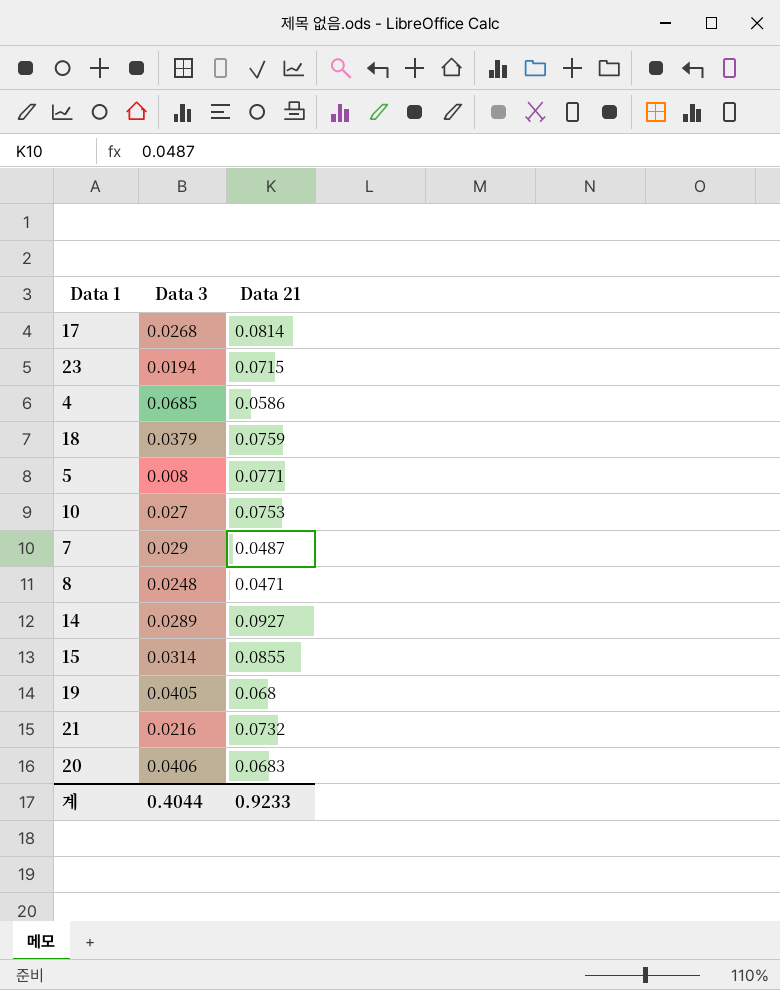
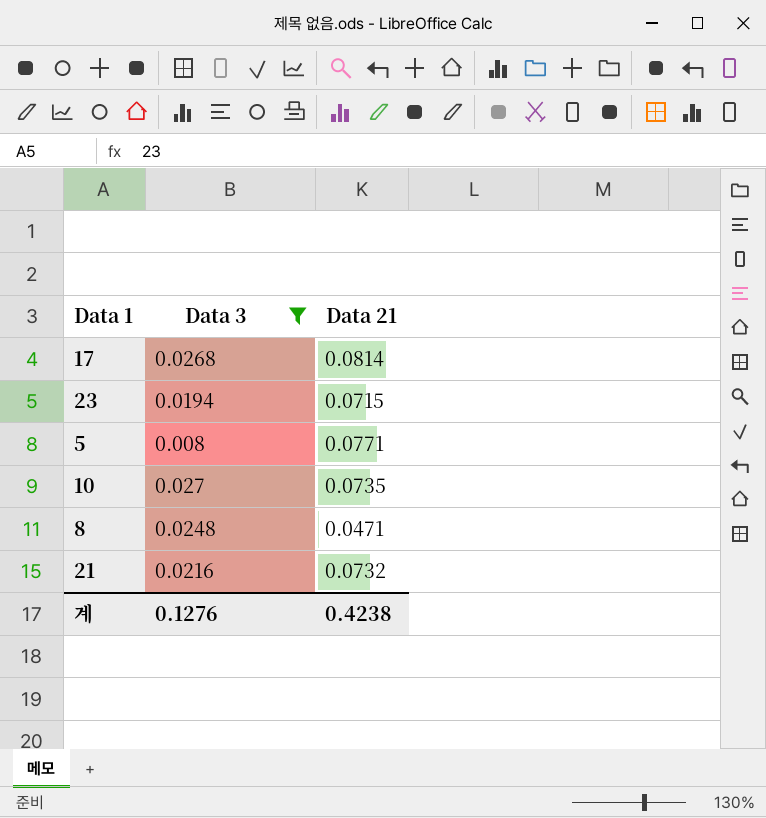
filter: none -> Data 3 <= 0.027
10 | Data 21: 0.0753 -> 0.0735
계 | Data 3: 0.4044 -> 0.1276
계 | Data 21: 0.9233 -> 0.4238

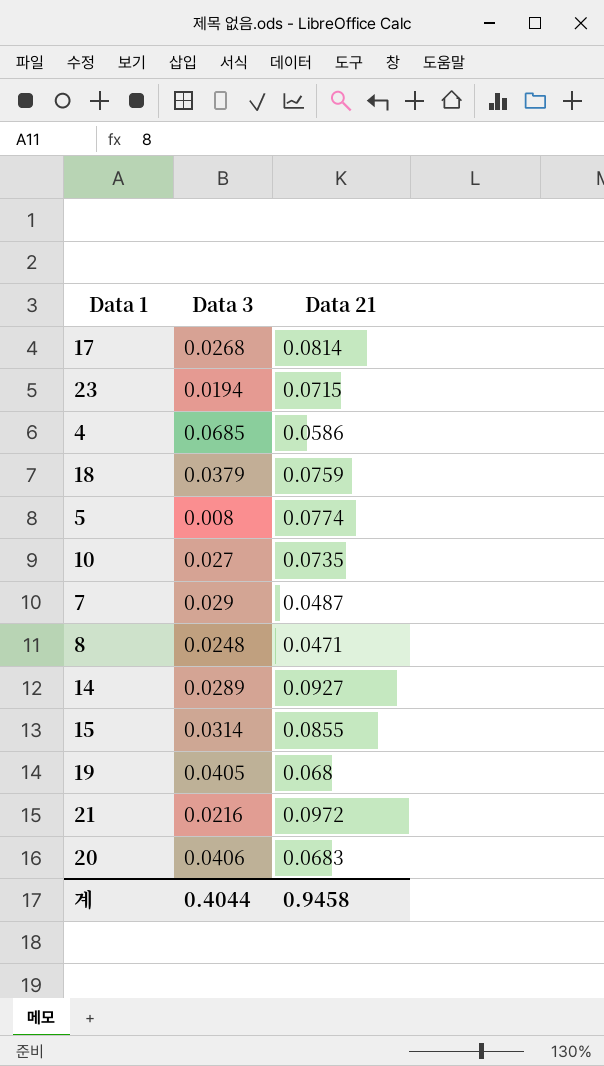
filter: Data 3 <= 0.027 -> none
5 | Data 21: 0.0771 -> 0.0774
21 | Data 21: 0.0732 -> 0.0972
계 | Data 3: 0.1276 -> 0.4044
계 | Data 21: 0.4238 -> 0.9458

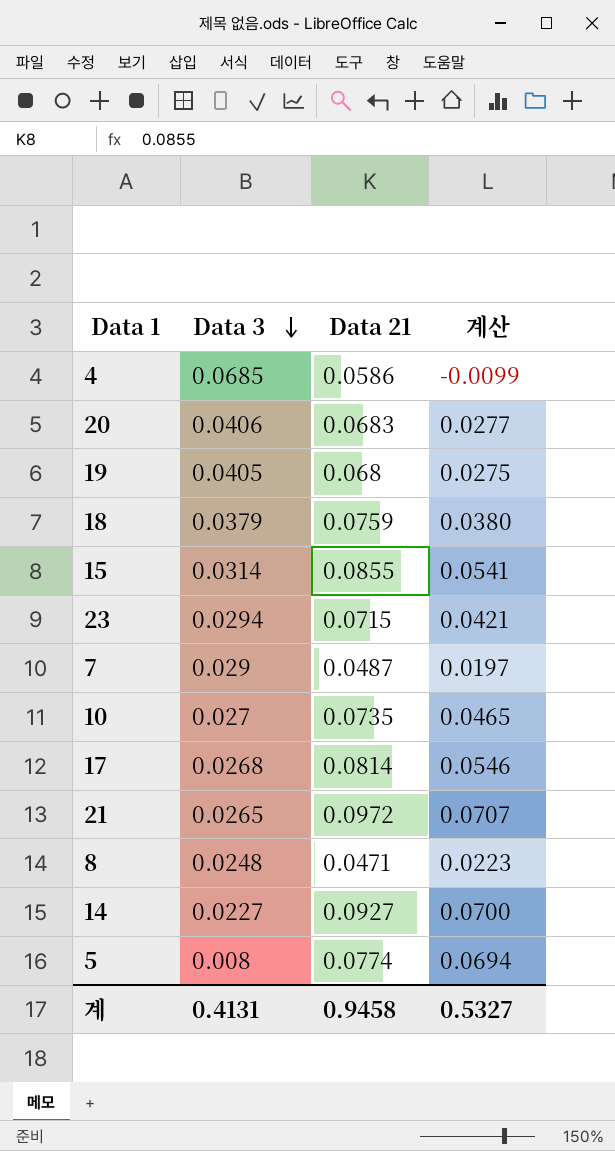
row order: none -> Data 3 descending
column 계산 | formula: none -> [Data 21] - [Data 3]
23 | Data 3: 0.0194 -> 0.0294
21 | Data 3: 0.0216 -> 0.0265
14 | Data 3: 0.0289 -> 0.0227
계 | Data 3: 0.4044 -> 0.4131

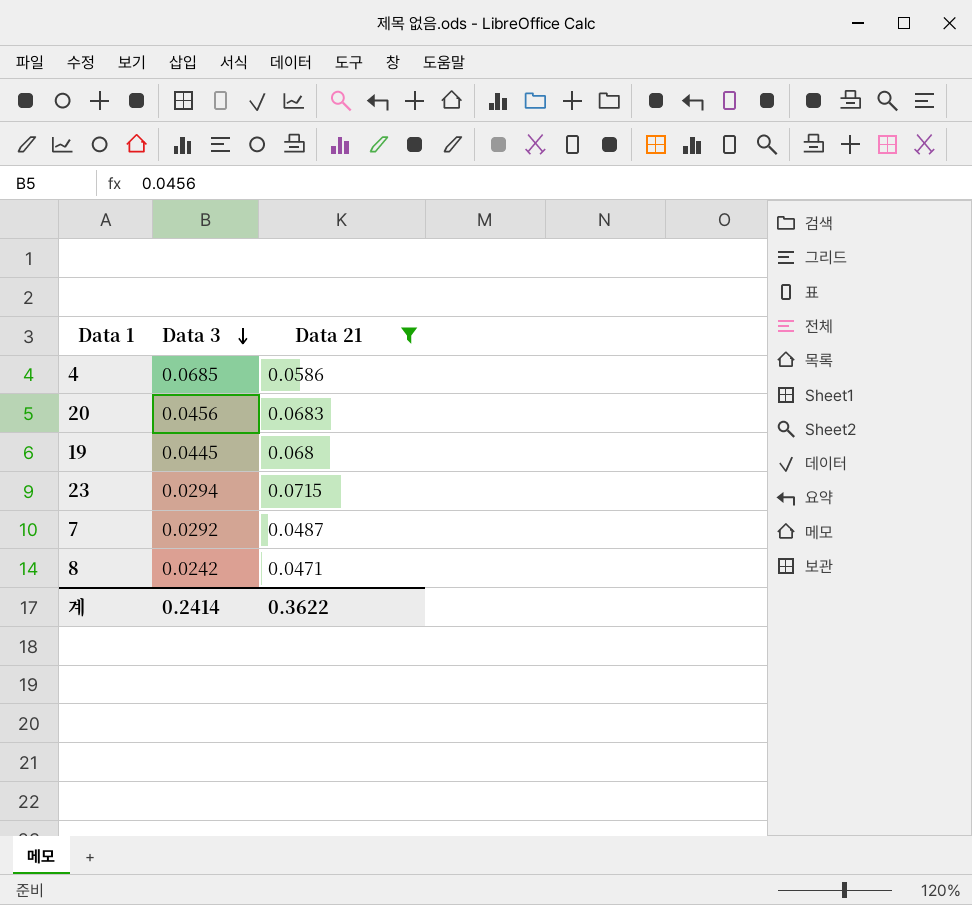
filter: none -> Data 21 <= 0.0715
column 계산 | formula: [Data 21] - [Data 3] -> none
20 | Data 3: 0.0406 -> 0.0456
19 | Data 3: 0.0405 -> 0.0445
7 | Data 3: 0.029 -> 0.0292
8 | Data 3: 0.0248 -> 0.0242
계 | Data 3: 0.4131 -> 0.2414
계 | Data 21: 0.9458 -> 0.3622

